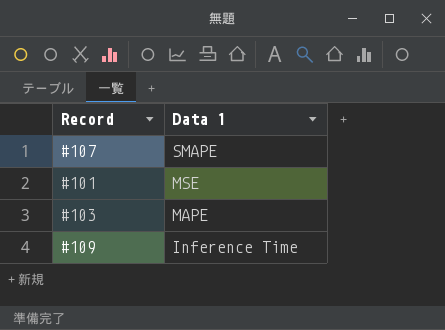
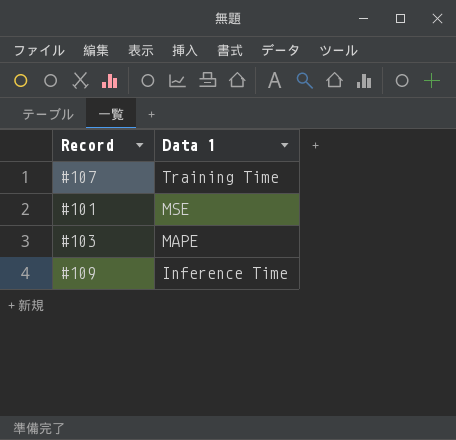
#107 | Data 1: SMAPE -> Training Time

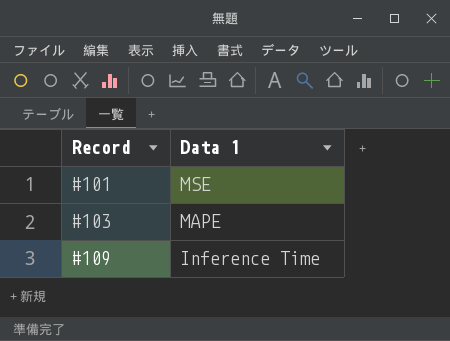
row #107: Training Time -> none

